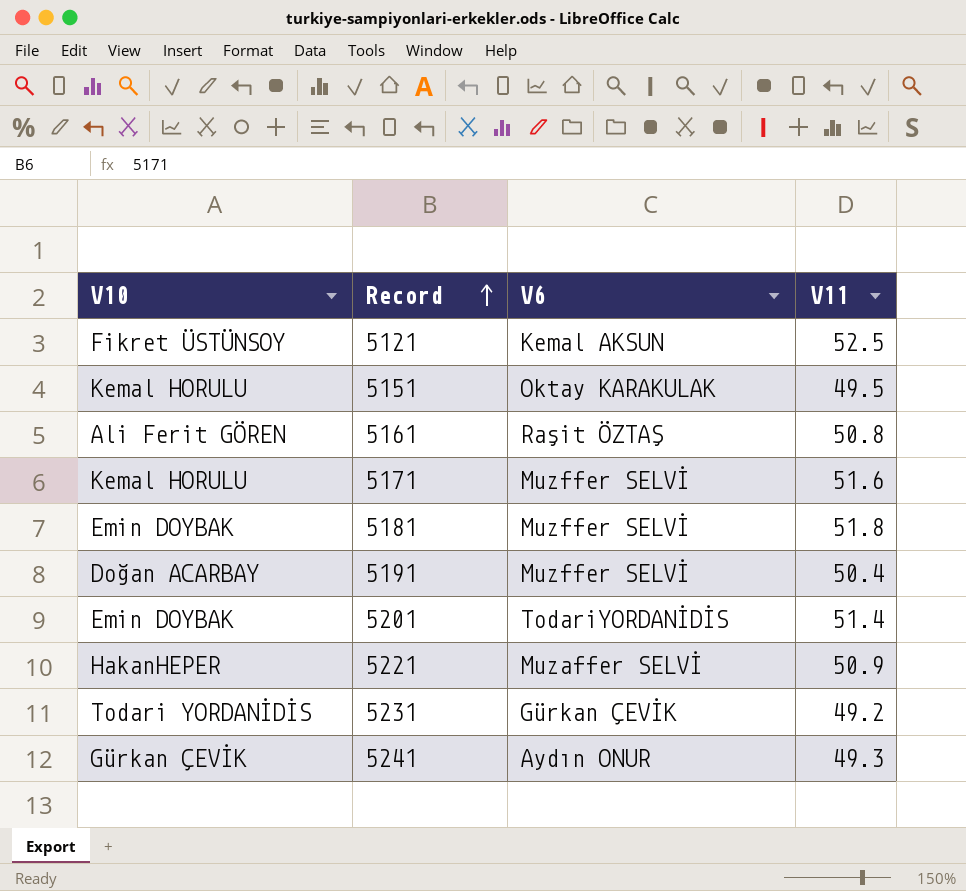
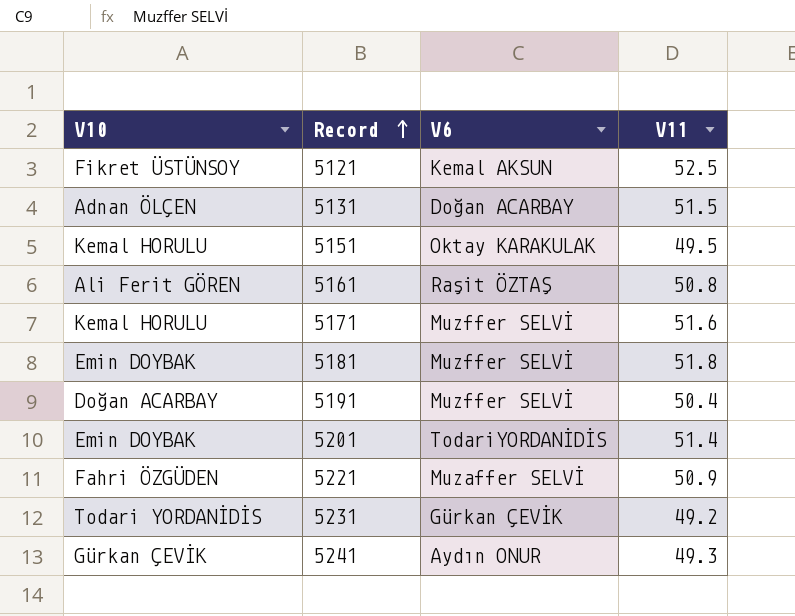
row 5131: none -> Adnan ÖLÇEN | Doğan ACARBAY | 51.5
5221 | V10: HakanHEPER -> Fahri ÖZGÜDEN

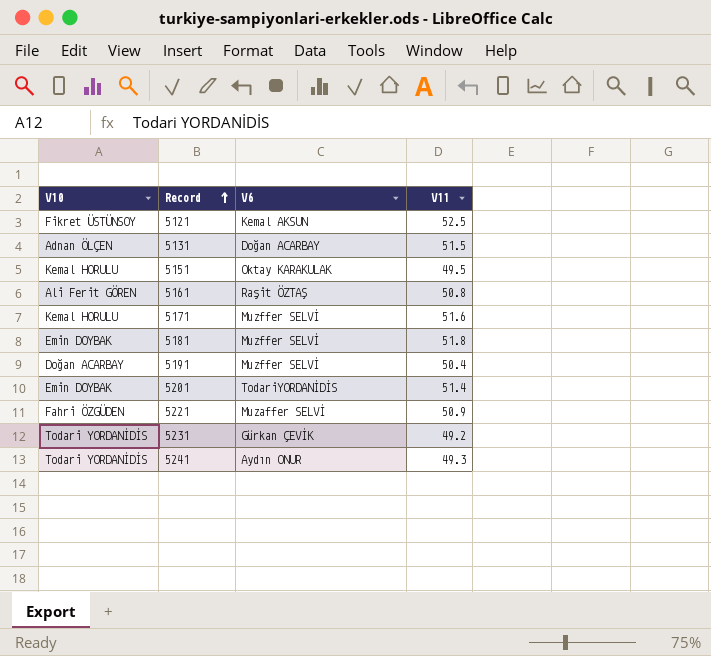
5241 | V10: Gürkan ÇEVİK -> Todari YORDANİDİS

